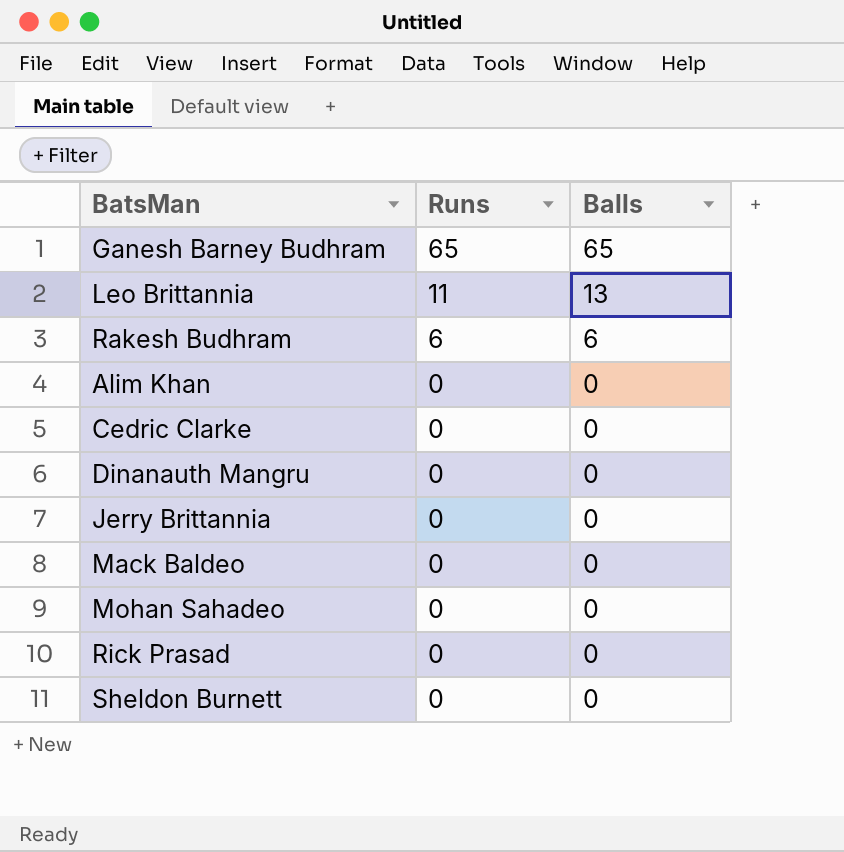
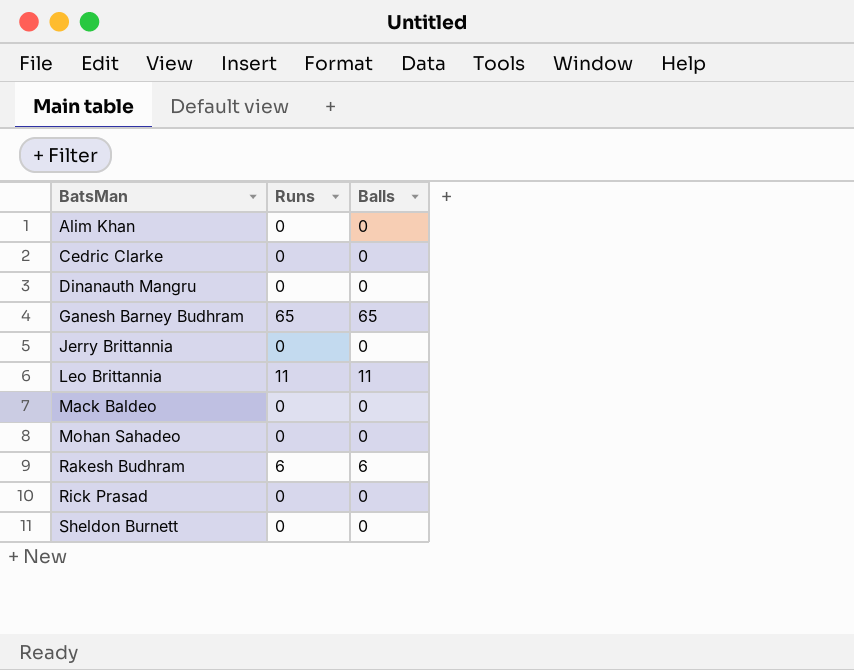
row order: Runs descending -> BatsMan ascending
Leo Brittannia | Balls: 13 -> 11

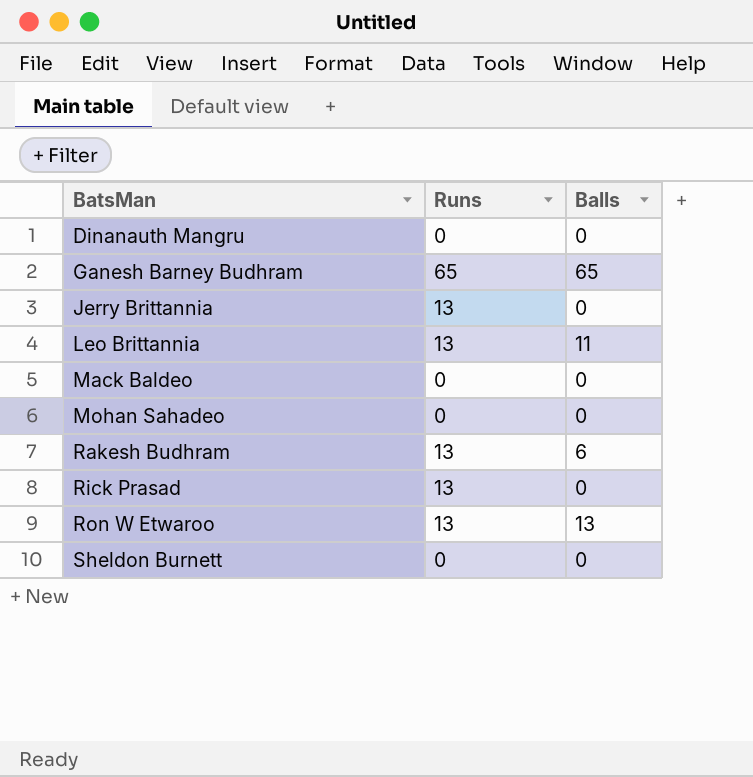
row Alim Khan: 0 | 0 -> none
row Cedric Clarke: 0 | 0 -> none
Jerry Brittannia | Runs: 0 -> 13
Leo Brittannia | Runs: 11 -> 13
Rakesh Budhram | Runs: 6 -> 13
Rick Prasad | Runs: 0 -> 13
row Ron W Etwaroo: none -> 13 | 13

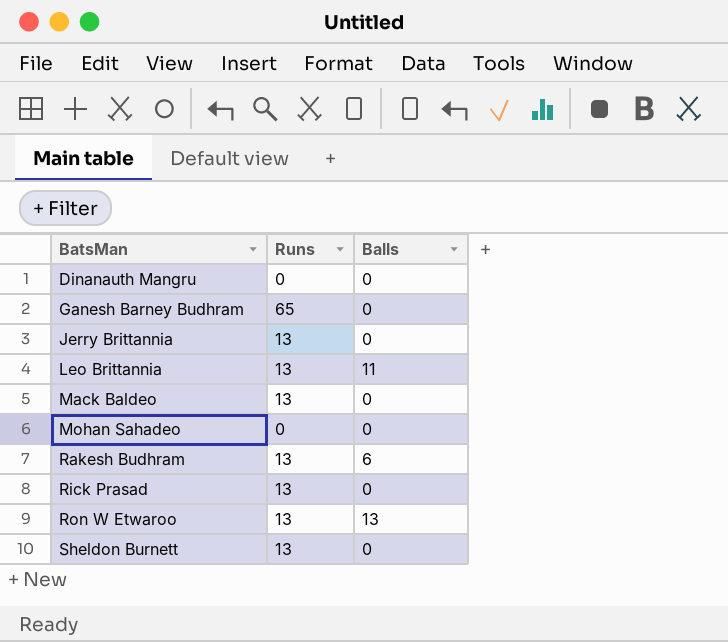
Ganesh Barney Budhram | Balls: 65 -> 0
Mack Baldeo | Runs: 0 -> 13
Sheldon Burnett | Runs: 0 -> 13

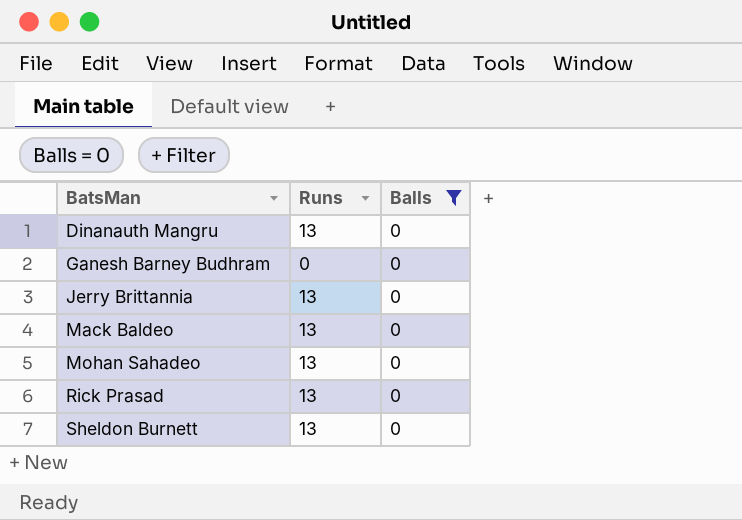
filter: none -> Balls = 0
Dinanauth Mangru | Runs: 0 -> 13
Ganesh Barney Budhram | Runs: 65 -> 0
Mohan Sahadeo | Runs: 0 -> 13

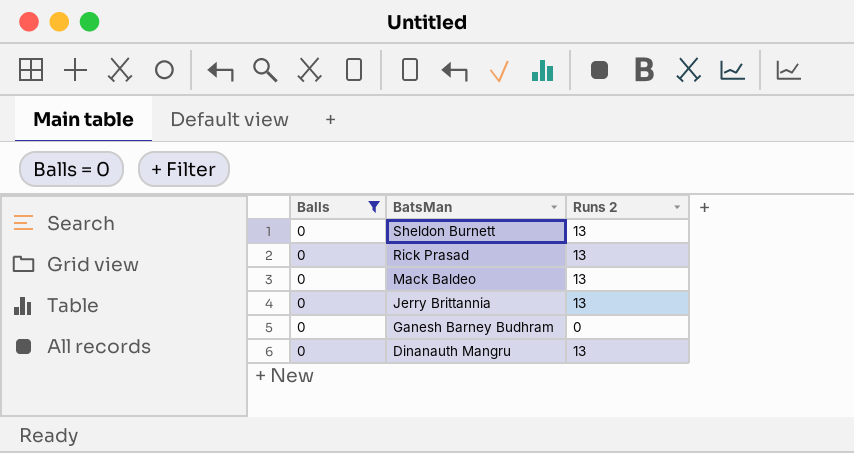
row order: BatsMan ascending -> BatsMan descending
column Balls | position: 3 -> 1
column name: Runs -> Runs 2
row Mohan Sahadeo: 13 | 0 -> none

